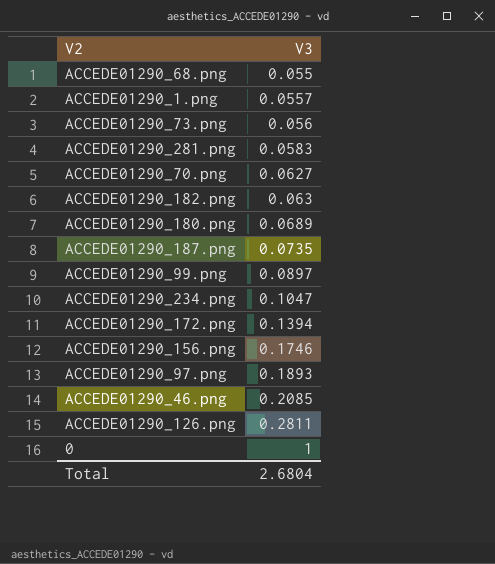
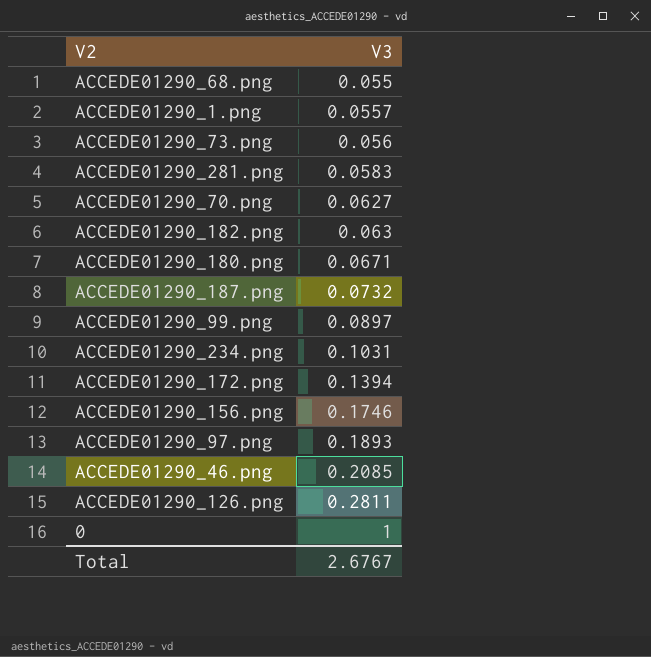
ACCEDE01290_180.png | V3: 0.0689 -> 0.0671
ACCEDE01290_187.png | V3: 0.0735 -> 0.0732
ACCEDE01290_234.png | V3: 0.1047 -> 0.1031
Total | V3: 2.6804 -> 2.6767

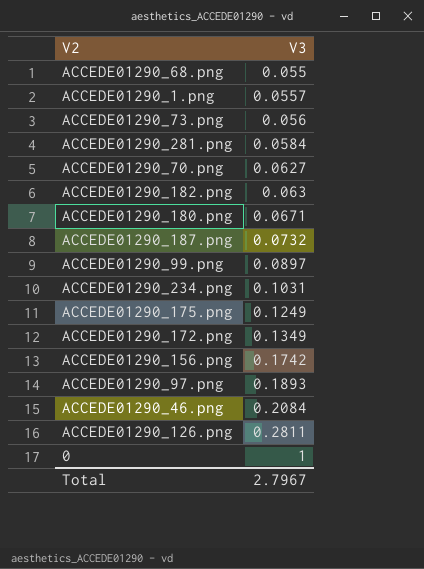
ACCEDE01290_281.png | V3: 0.0583 -> 0.0584
row ACCEDE01290_175.png: none -> 0.1249
ACCEDE01290_172.png | V3: 0.1394 -> 0.1349
ACCEDE01290_156.png | V3: 0.1746 -> 0.1742
ACCEDE01290_46.png | V3: 0.2085 -> 0.2084
Total | V3: 2.6767 -> 2.7967

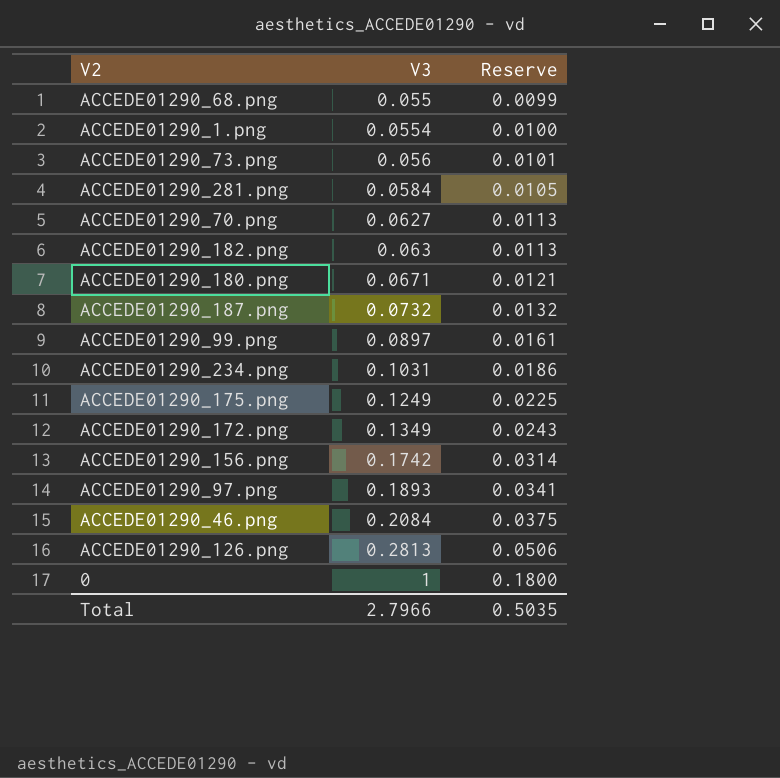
column Reserve | formula: none -> [V3] * 0.18
ACCEDE01290_1.png | V3: 0.0557 -> 0.0554
ACCEDE01290_126.png | V3: 0.2811 -> 0.2813
Total | V3: 2.7967 -> 2.7966

